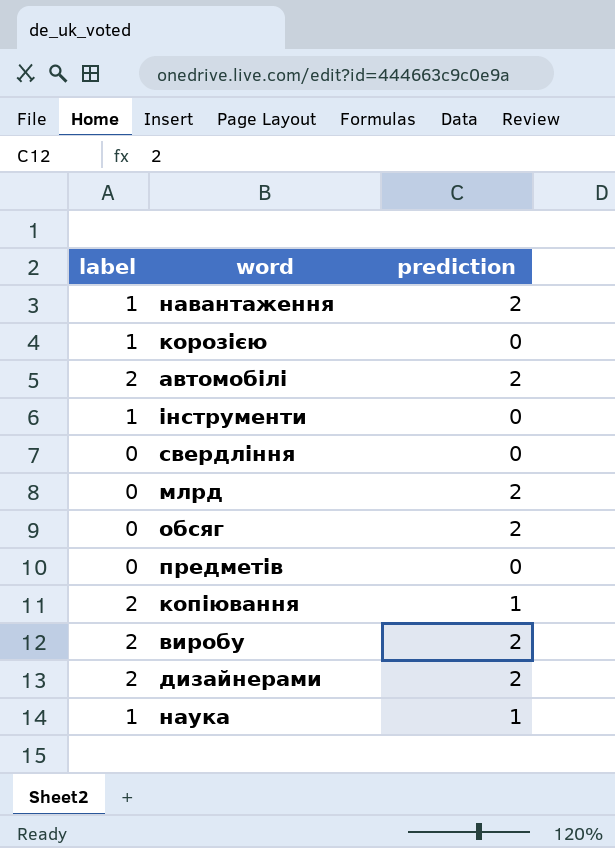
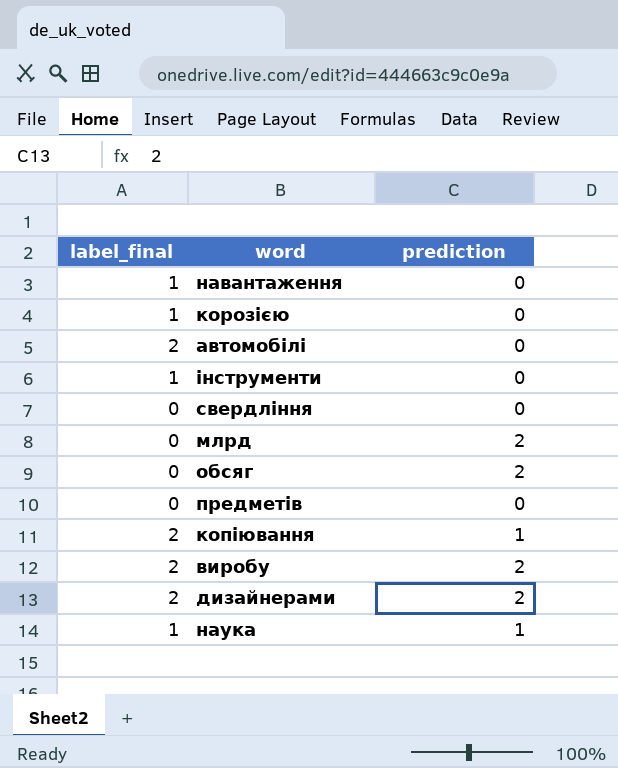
column name: label -> label_final
навантаження | prediction: 2 -> 0
автомобілі | prediction: 2 -> 0

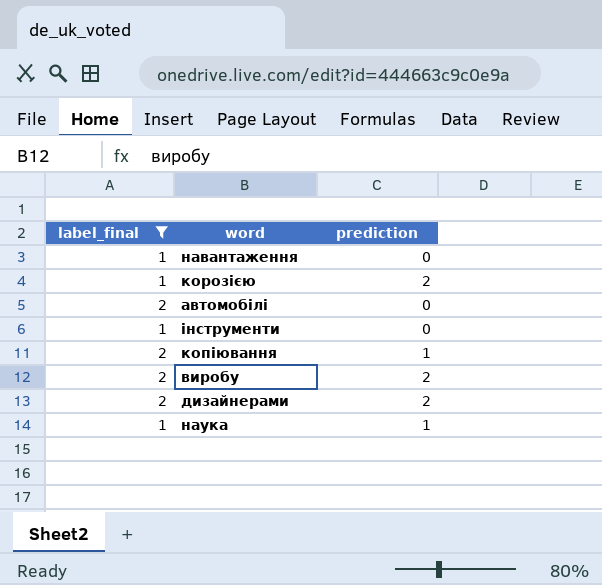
filter: none -> label_final != 0
корозією | prediction: 0 -> 2

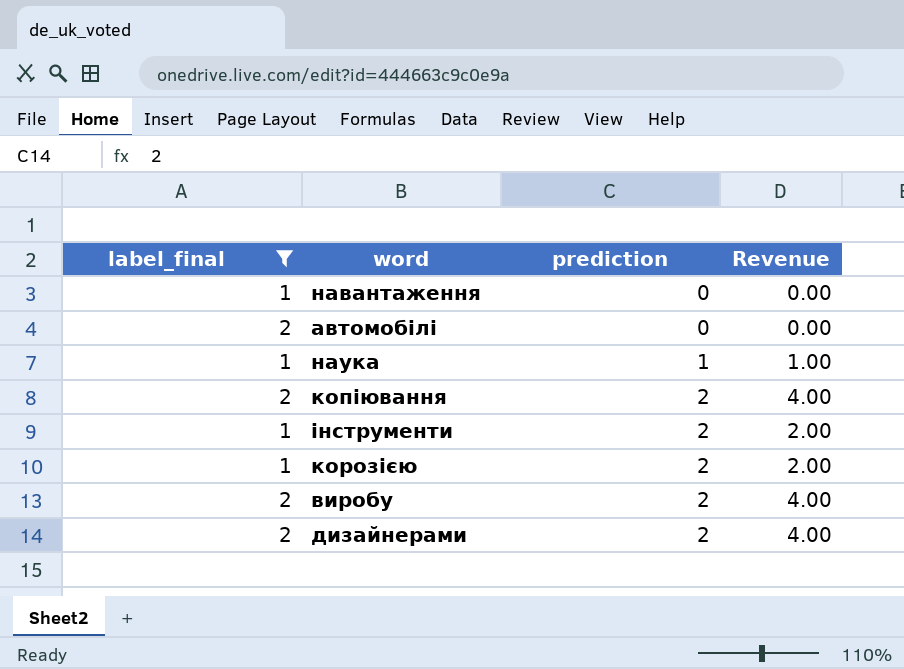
row order: none -> prediction ascending
column Revenue | formula: none -> [label_final] * [prediction]
копіювання | prediction: 1 -> 2
інструменти | prediction: 0 -> 2

